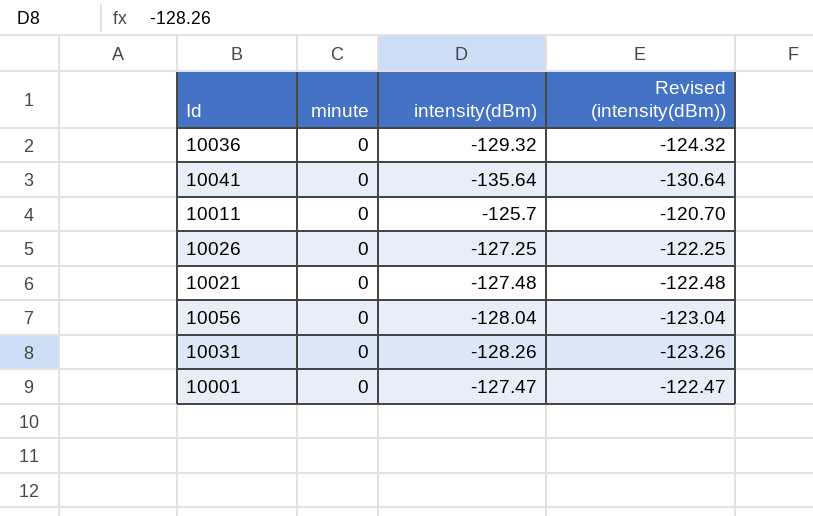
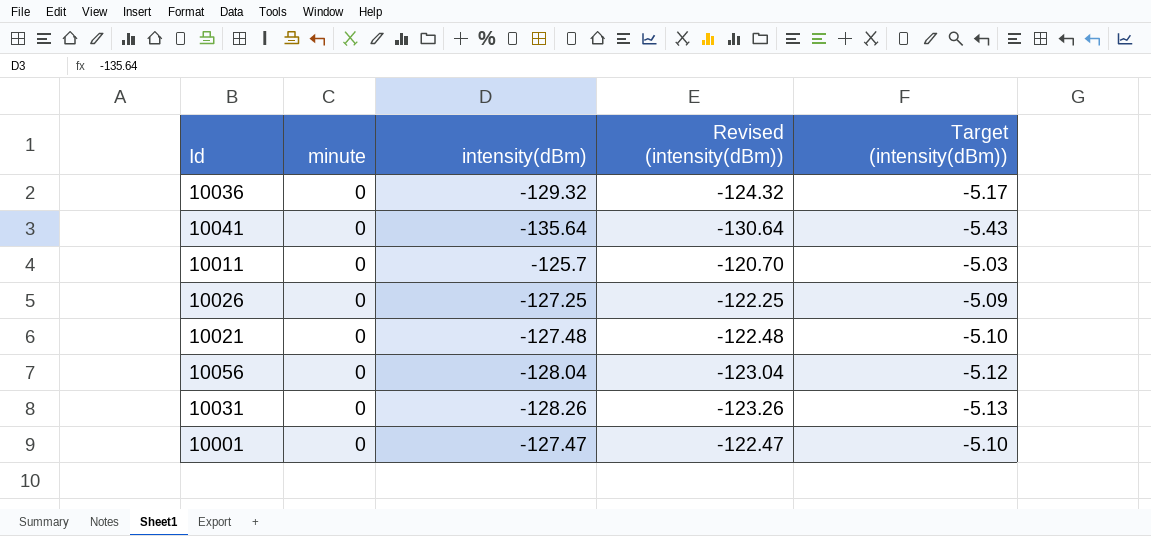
column Target (intensity(dBm)) | formula: none -> [intensity(dBm)] * 0.04

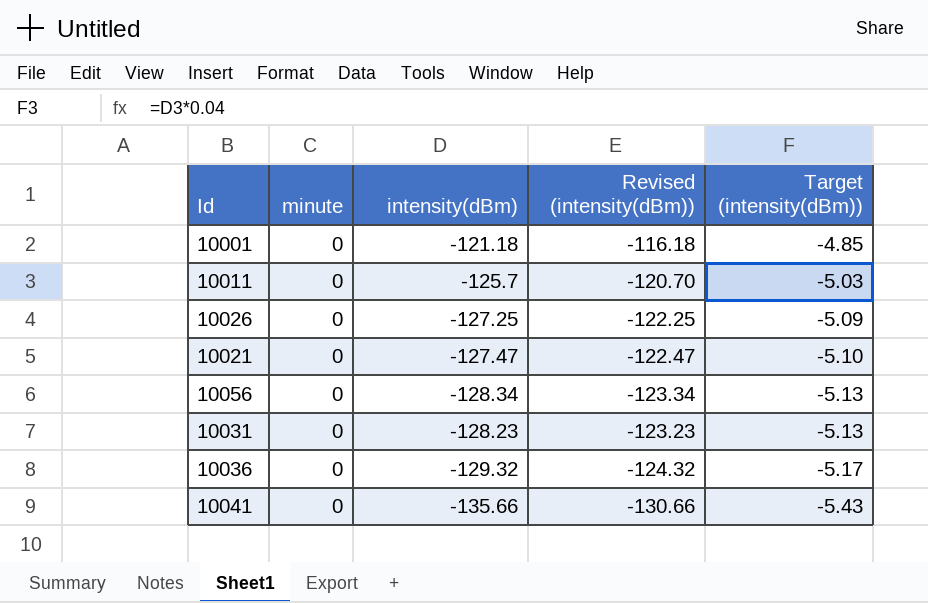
row order: none -> Target (intensity(dBm)) descending
10001 | intensity(dBm): -127.47 -> -121.18
10001 | Revised (intensity(dBm)): -122.47 -> -116.18
10001 | Target (intensity(dBm)): -5.10 -> -4.85
10021 | intensity(dBm): -127.48 -> -127.47
10021 | Revised (intensity(dBm)): -122.48 -> -122.47
10056 | intensity(dBm): -128.04 -> -128.34
10056 | Revised (intensity(dBm)): -123.04 -> -123.34
10056 | Target (intensity(dBm)): -5.12 -> -5.13
10031 | intensity(dBm): -128.26 -> -128.23
10031 | Revised (intensity(dBm)): -123.26 -> -123.23
10041 | intensity(dBm): -135.64 -> -135.66
10041 | Revised (intensity(dBm)): -130.64 -> -130.66

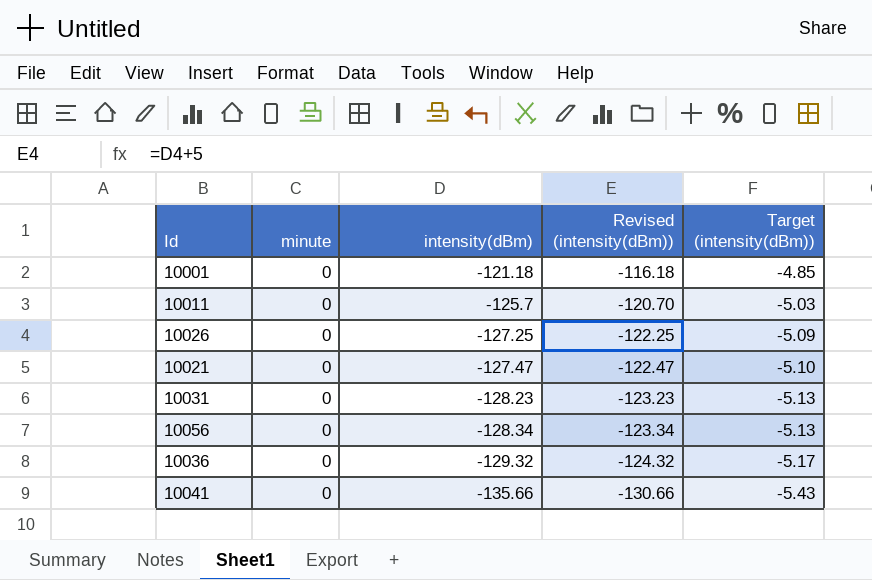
row order: Target (intensity(dBm)) descending -> intensity(dBm) descending

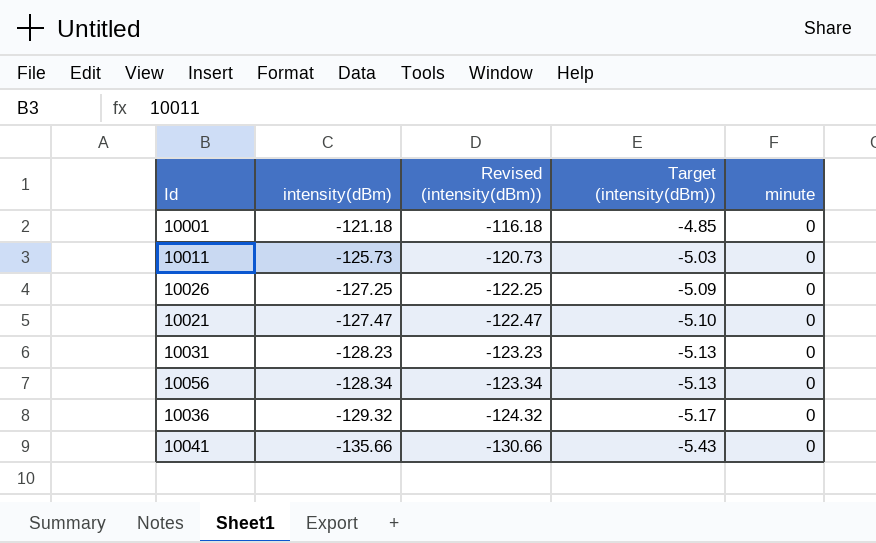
column minute | position: 2 -> 5
10011 | intensity(dBm): -125.7 -> -125.73
10011 | Revised (intensity(dBm)): -120.70 -> -120.73

